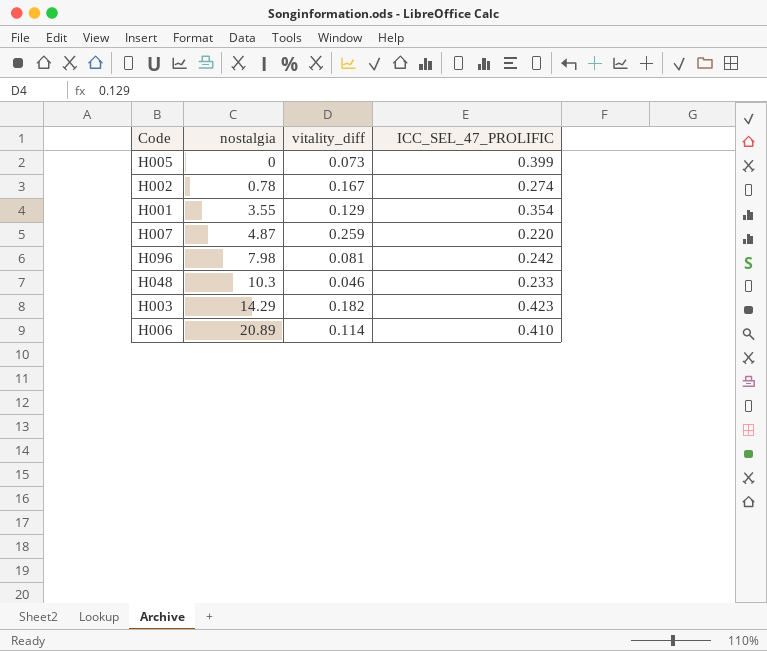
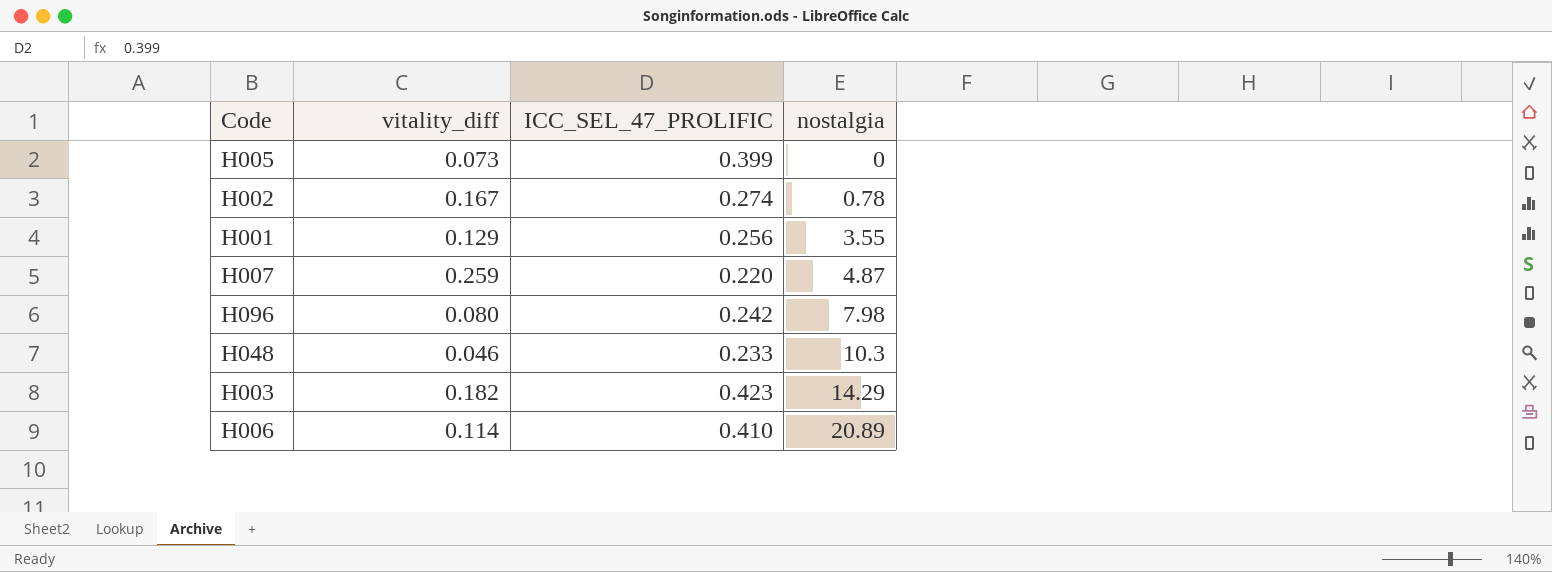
column nostalgia | position: 2 -> 4
H001 | ICC_SEL_47_PROLIFIC: 0.354 -> 0.256
H096 | vitality_diff: 0.081 -> 0.080

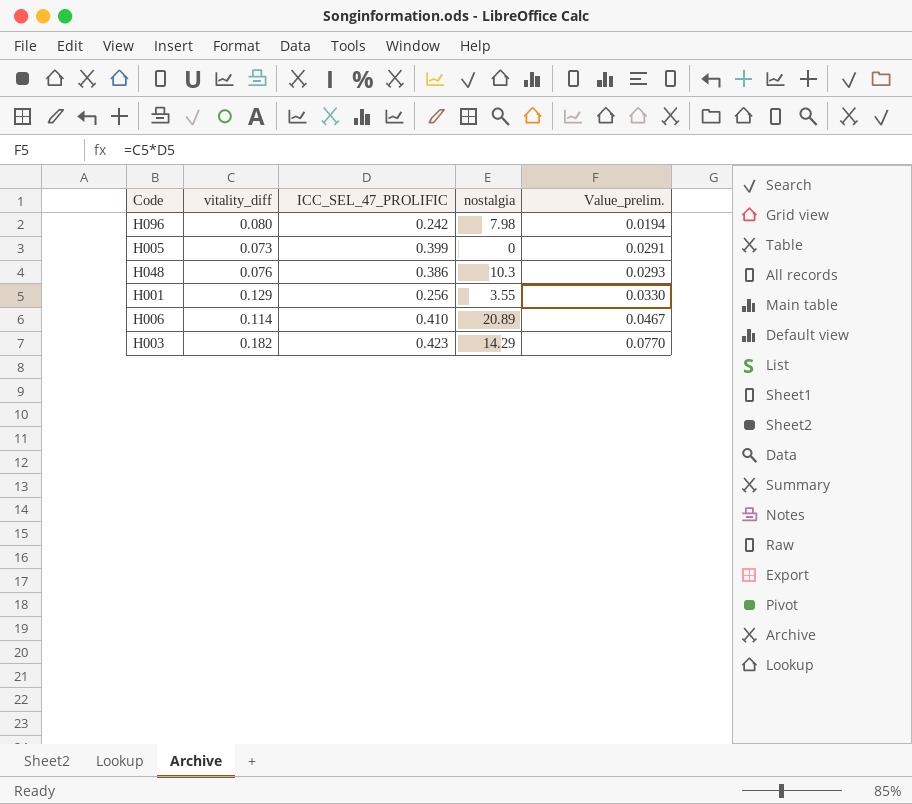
row order: nostalgia ascending -> Value_prelim. ascending
column Value_prelim. | formula: none -> [vitality_diff] * [ICC_SEL_47_PROLIFIC]
row H002: 0.167 | 0.274 | 0.78 -> none
row H007: 0.259 | 0.220 | 4.87 -> none
H048 | vitality_diff: 0.046 -> 0.076
H048 | ICC_SEL_47_PROLIFIC: 0.233 -> 0.386

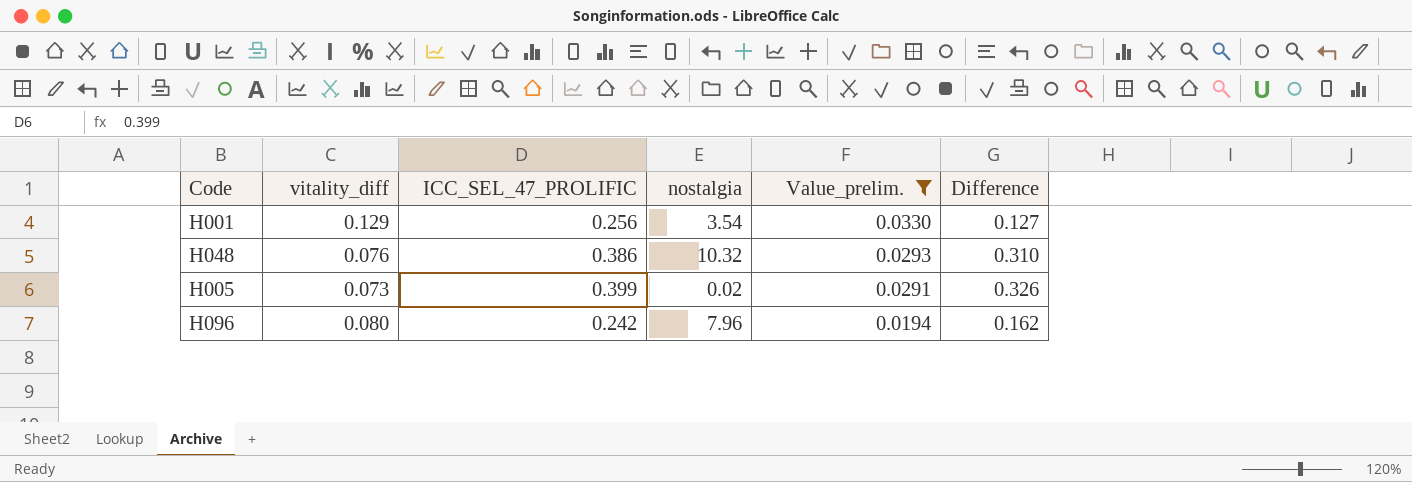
filter: none -> Value_prelim. <= 0.0330
row order: Value_prelim. ascending -> Value_prelim. descending
column Difference | formula: none -> [ICC_SEL_47_PROLIFIC] - [vitality_diff]
H001 | nostalgia: 3.55 -> 3.54
H048 | nostalgia: 10.3 -> 10.32
H005 | nostalgia: 0 -> 0.02
H096 | nostalgia: 7.98 -> 7.96

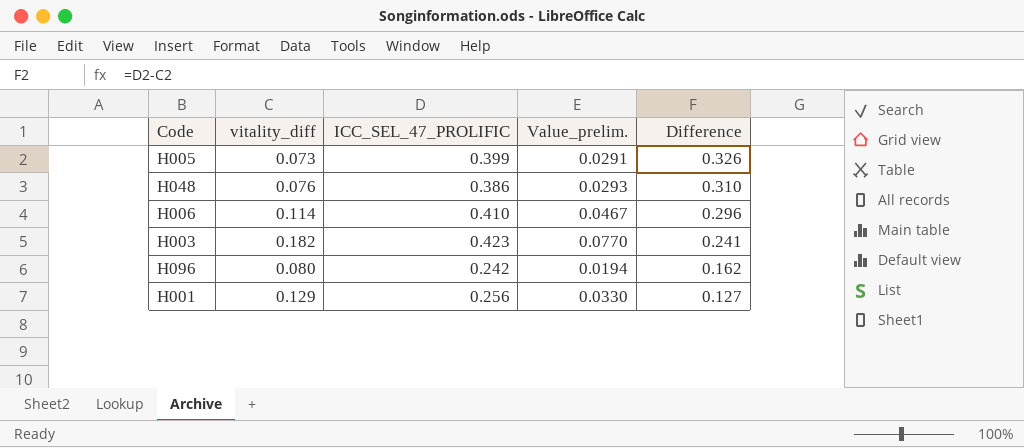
filter: Value_prelim. <= 0.0330 -> none
row order: Value_prelim. descending -> Difference descending
column nostalgia | position: 4 -> none

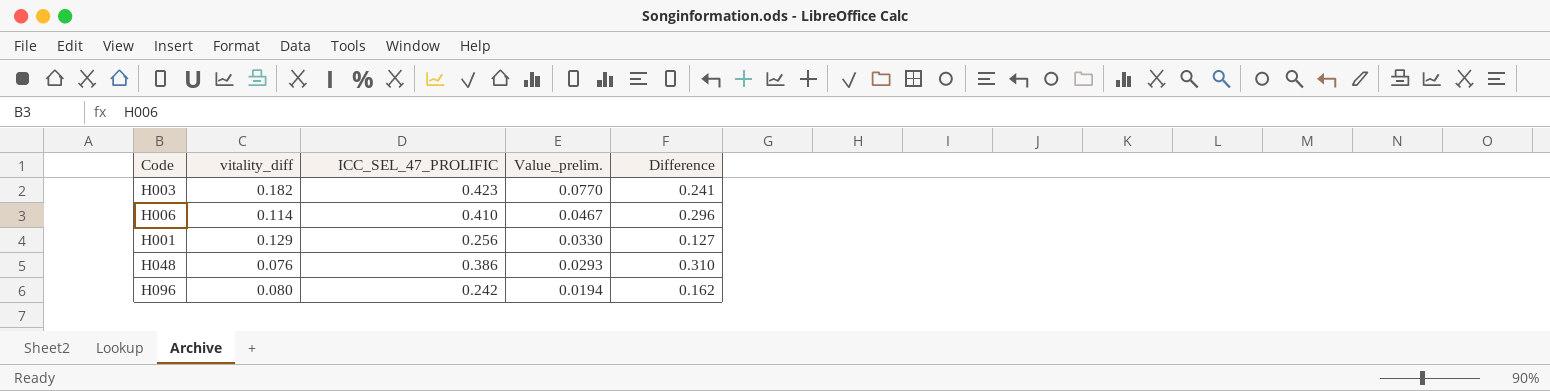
row order: Difference descending -> Value_prelim. descending
row H005: 0.073 | 0.399 | 0.0291 | 0.326 -> none

